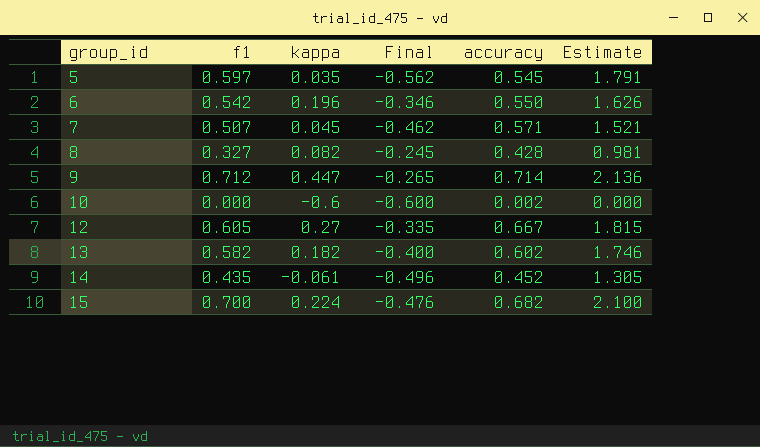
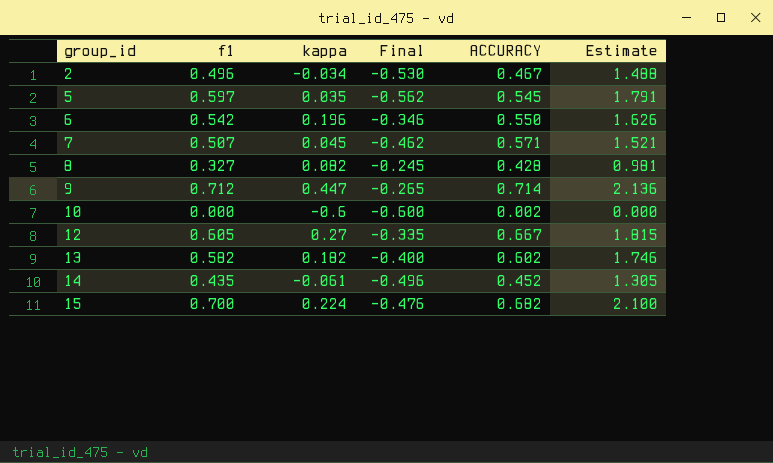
column name: accuracy -> ACCURACY
row 2: none -> 0.496 | -0.034 | -0.530 | 0.467 | 1.488

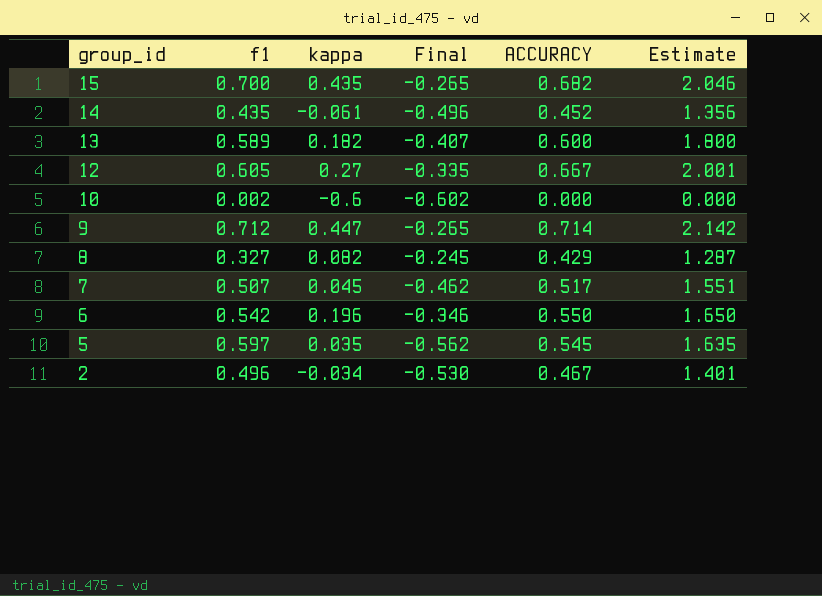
row order: group_id ascending -> group_id descending
column Estimate | formula: [f1] * 3 -> [ACCURACY] * 3
15 | kappa: 0.224 -> 0.435
15 | Final: -0.476 -> -0.265
13 | f1: 0.582 -> 0.589
13 | Final: -0.400 -> -0.407
13 | ACCURACY: 0.602 -> 0.600
10 | f1: 0.000 -> 0.002
10 | Final: -0.600 -> -0.602
10 | ACCURACY: 0.002 -> 0.000
8 | ACCURACY: 0.428 -> 0.429
7 | ACCURACY: 0.571 -> 0.517

